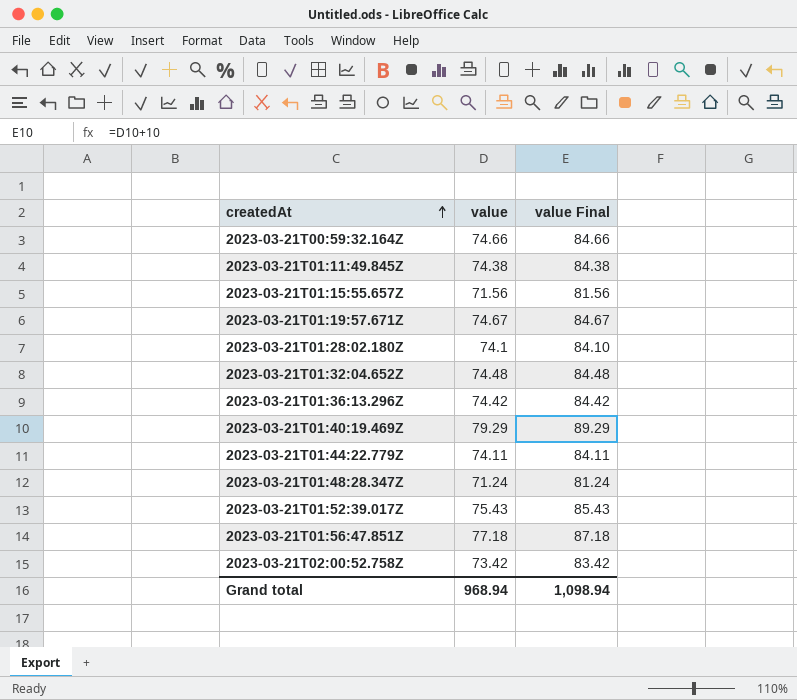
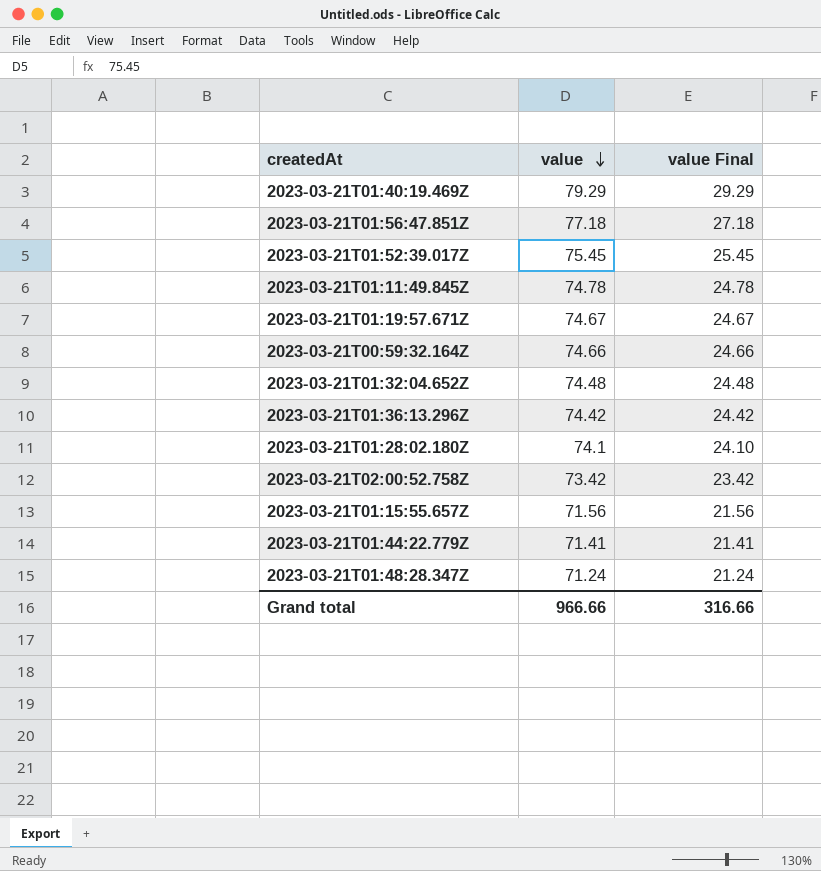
row order: createdAt ascending -> value descending
column value Final | formula: [value] + 10 -> [value] - 50
2023-03-21T01:52:39.017Z | value: 75.43 -> 75.45
2023-03-21T01:11:49.845Z | value: 74.38 -> 74.78
2023-03-21T01:44:22.779Z | value: 74.11 -> 71.41
Grand total | value: 968.94 -> 966.66
Grand total | value Final: 1,098.94 -> 316.66

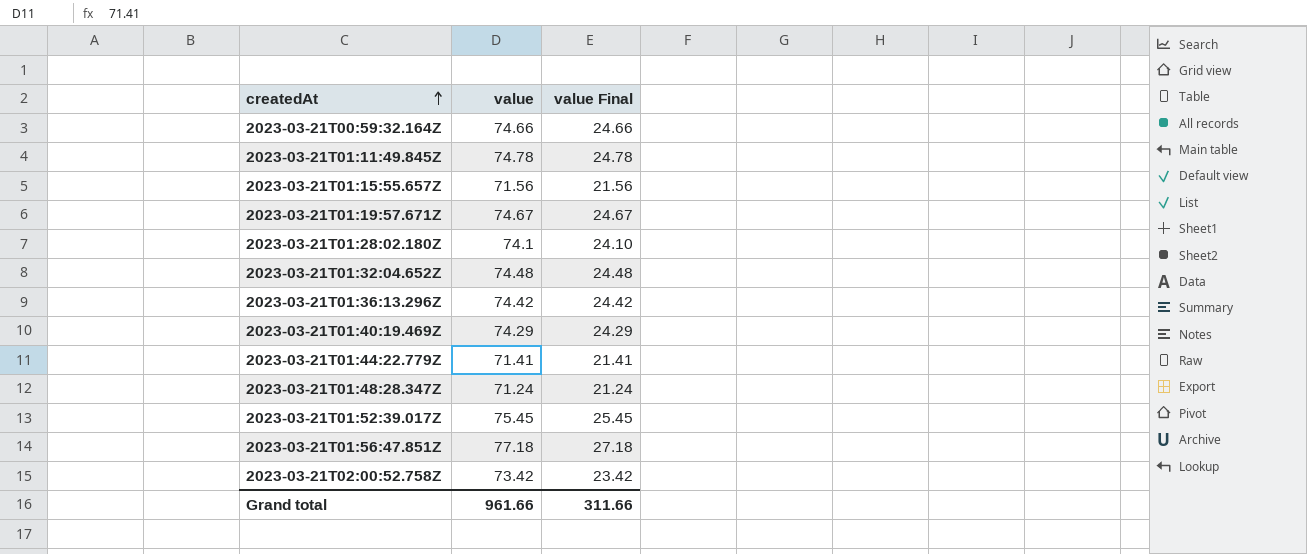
row order: value descending -> createdAt ascending
2023-03-21T01:40:19.469Z | value: 79.29 -> 74.29
2023-03-21T01:40:19.469Z | value Final: 29.29 -> 24.29
Grand total | value: 966.66 -> 961.66
Grand total | value Final: 316.66 -> 311.66

